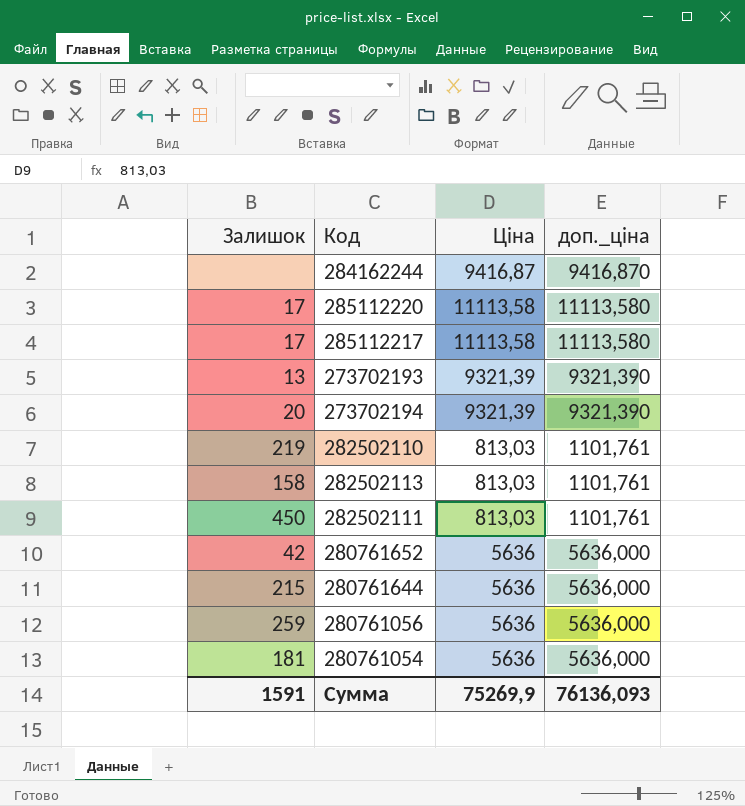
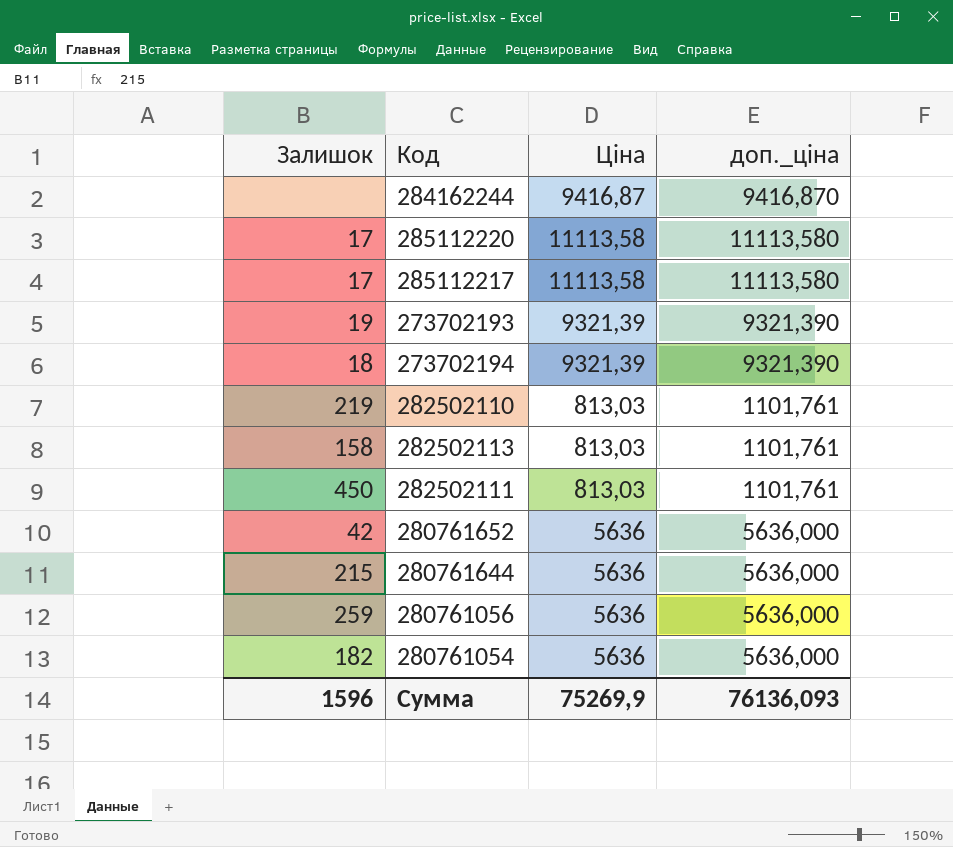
273702193 | Залишок: 13 -> 19
273702194 | Залишок: 20 -> 18
280761054 | Залишок: 181 -> 182
Сумма | Залишок: 1591 -> 1596

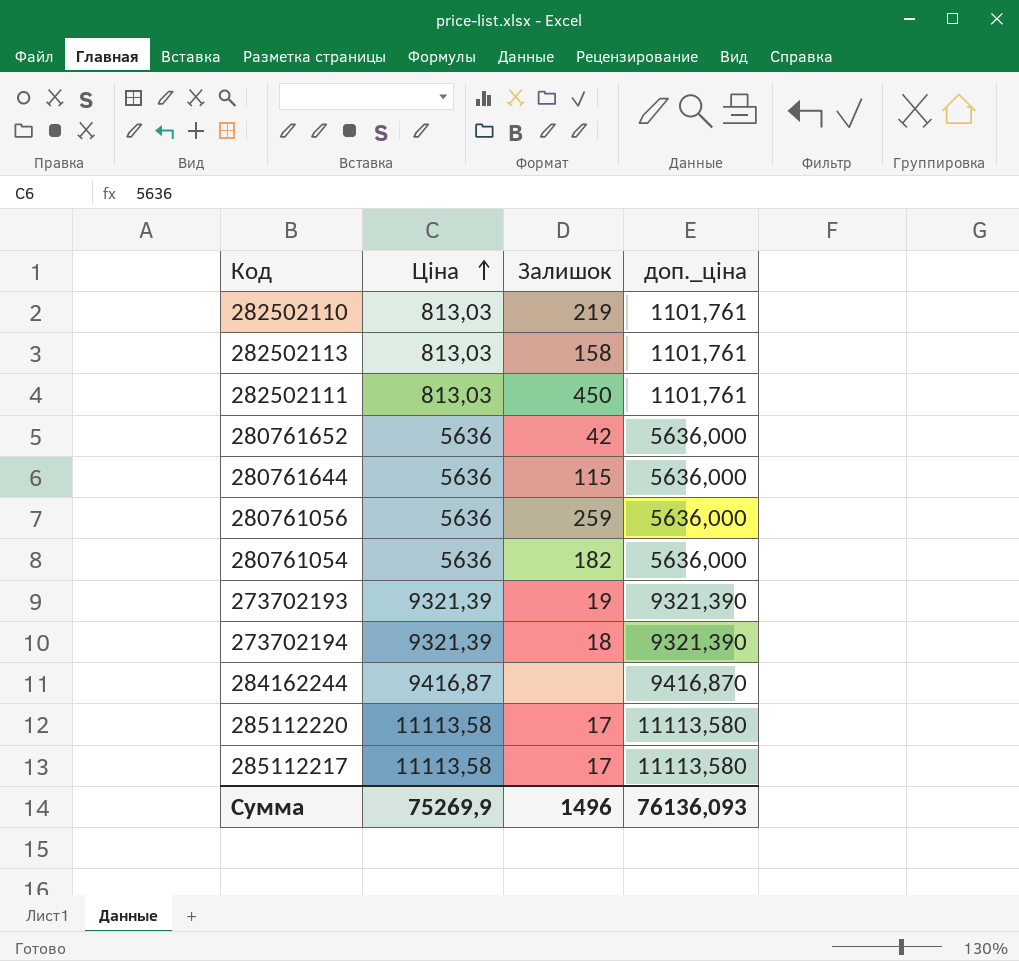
row order: none -> Ціна ascending
column Залишок | position: 1 -> 3
280761644 | Залишок: 215 -> 115
Сумма | Залишок: 1596 -> 1496

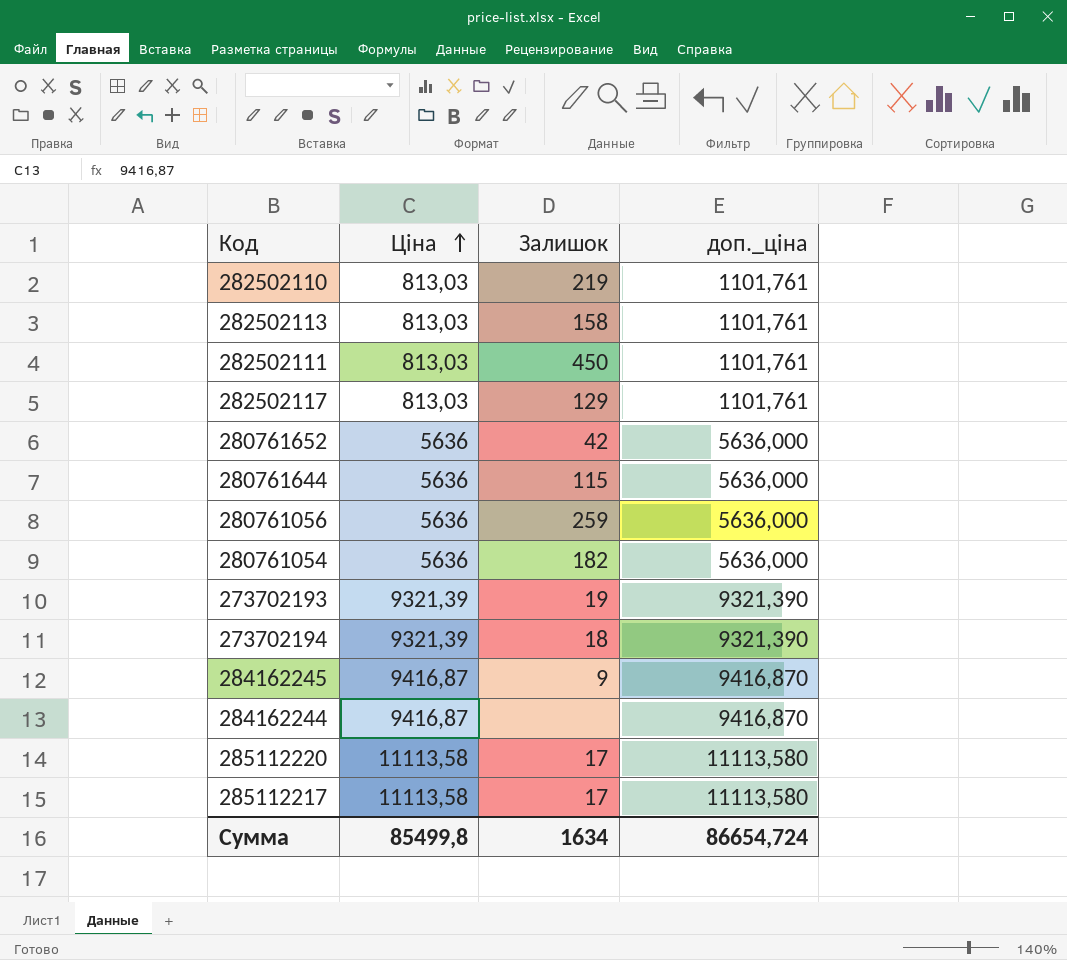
row 282502117: none -> 813,03 | 129 | 1101,761
row 284162245: none -> 9416,87 | 9 | 9416,870
Сумма | Ціна: 75269,9 -> 85499,8
Сумма | Залишок: 1496 -> 1634
Сумма | доп._ціна: 76136,093 -> 86654,724

